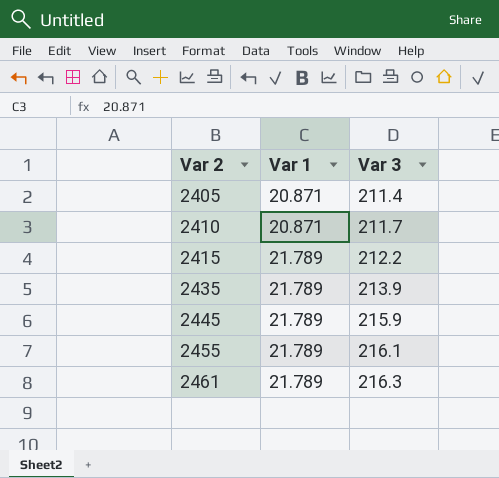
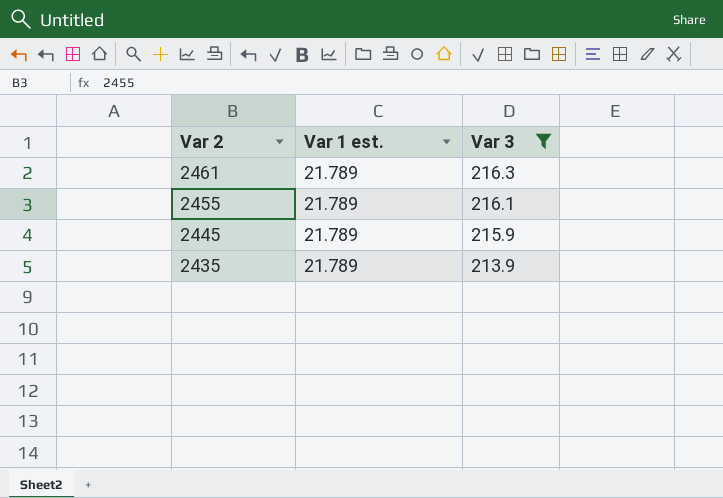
filter: none -> Var 3 >= 213.9
row order: Var 2 ascending -> Var 2 descending
column name: Var 1 -> Var 1 est.

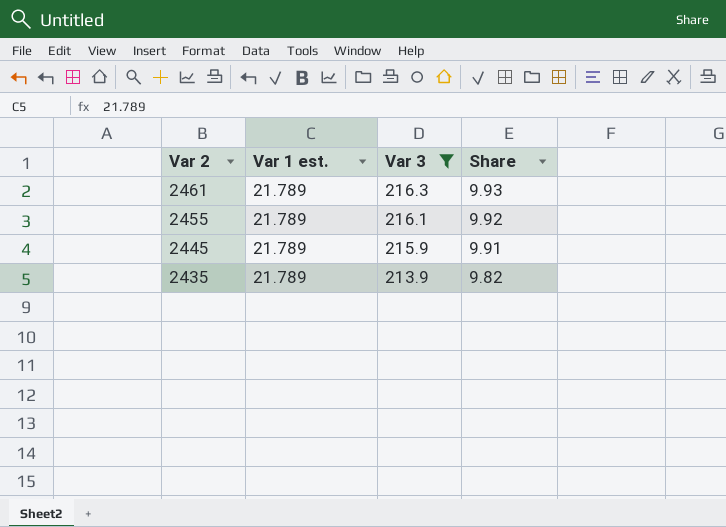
column Share | formula: none -> [Var 3] / [Var 1 est.]

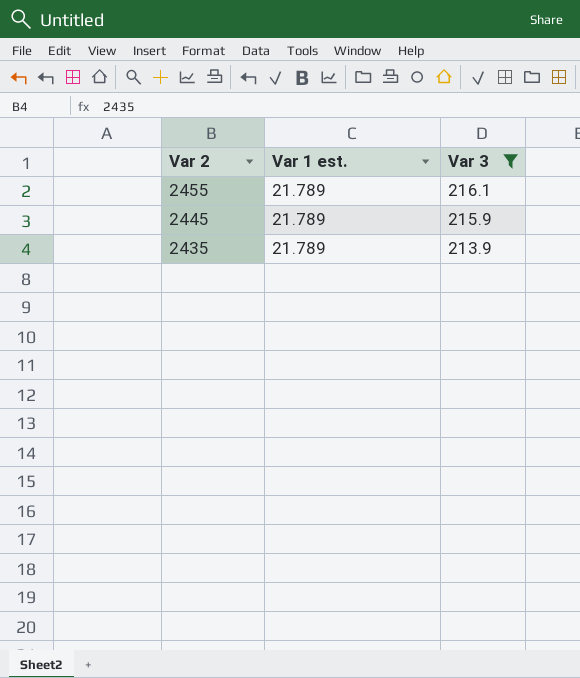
column Share | formula: [Var 3] / [Var 1 est.] -> none
row 2461: 21.789 | 216.3 | 9.93 -> none

